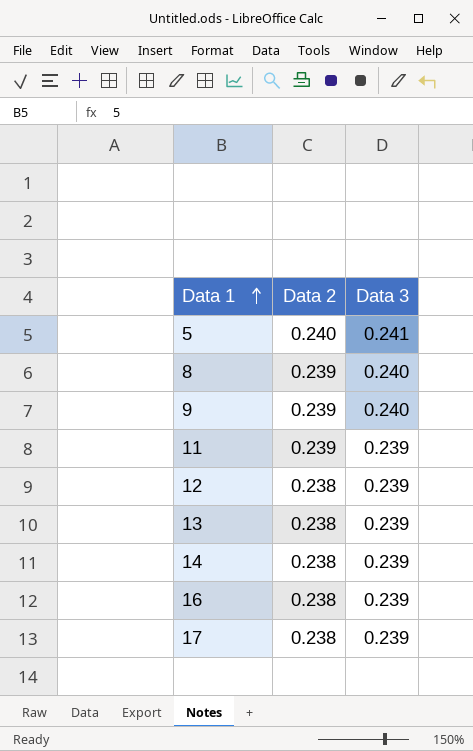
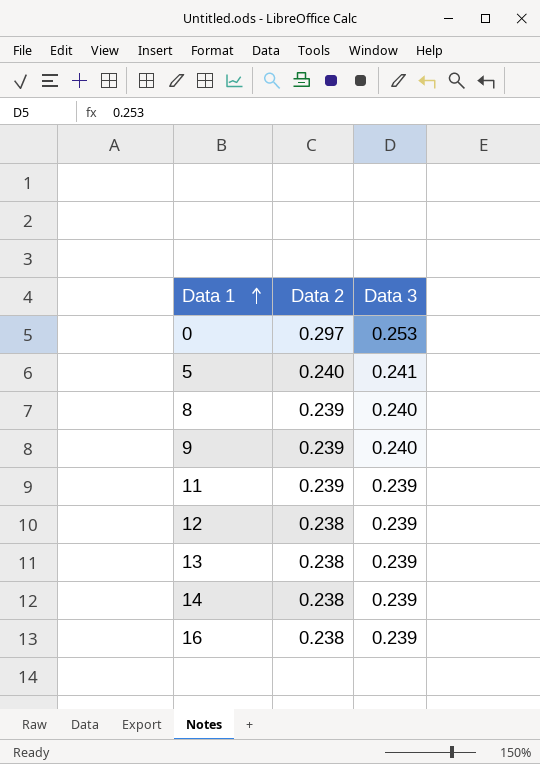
row 17: 0.238 | 0.239 -> none
row 0: none -> 0.297 | 0.253

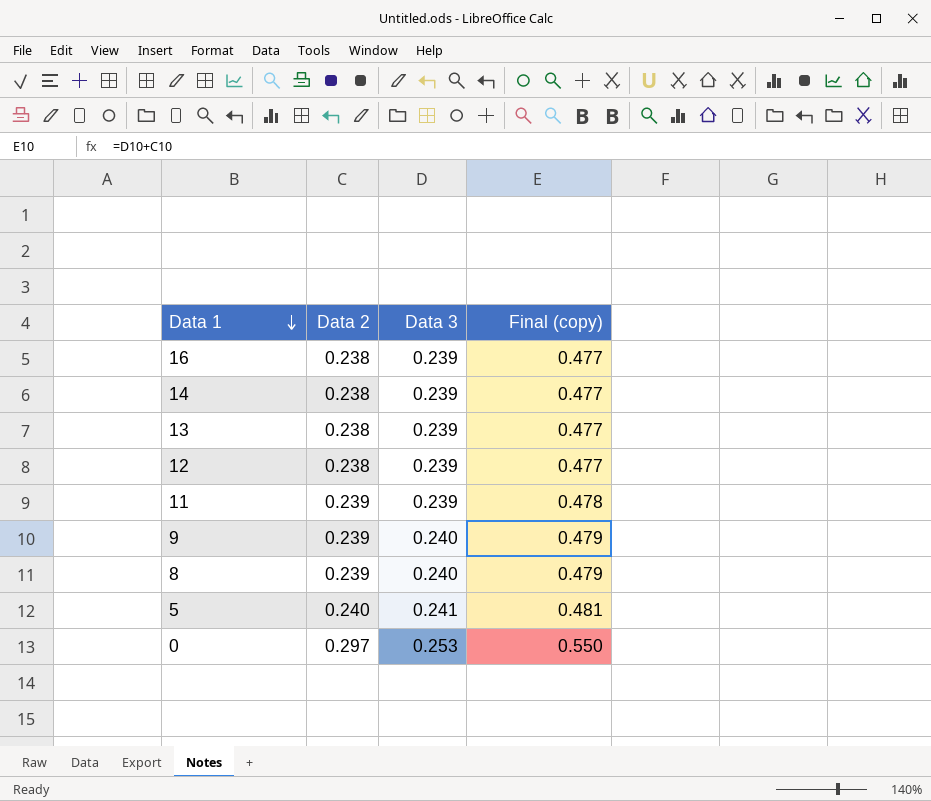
row order: Data 1 ascending -> Data 1 descending
column Final (copy) | formula: none -> [Data 2] + [Data 3]

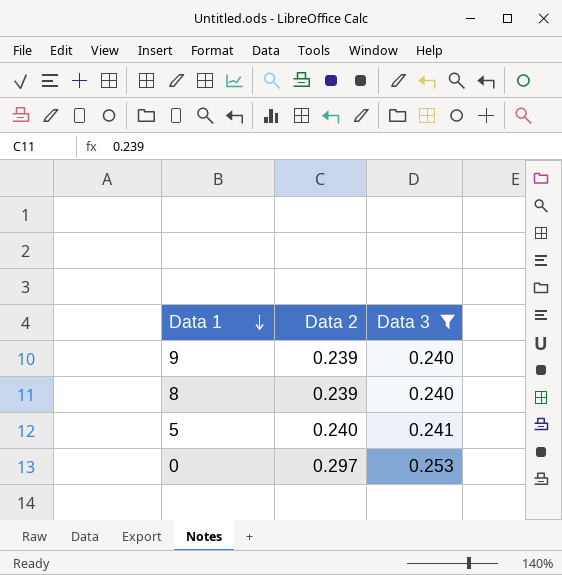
filter: none -> Data 3 != 0.239
column Final (copy) | formula: [Data 2] + [Data 3] -> none

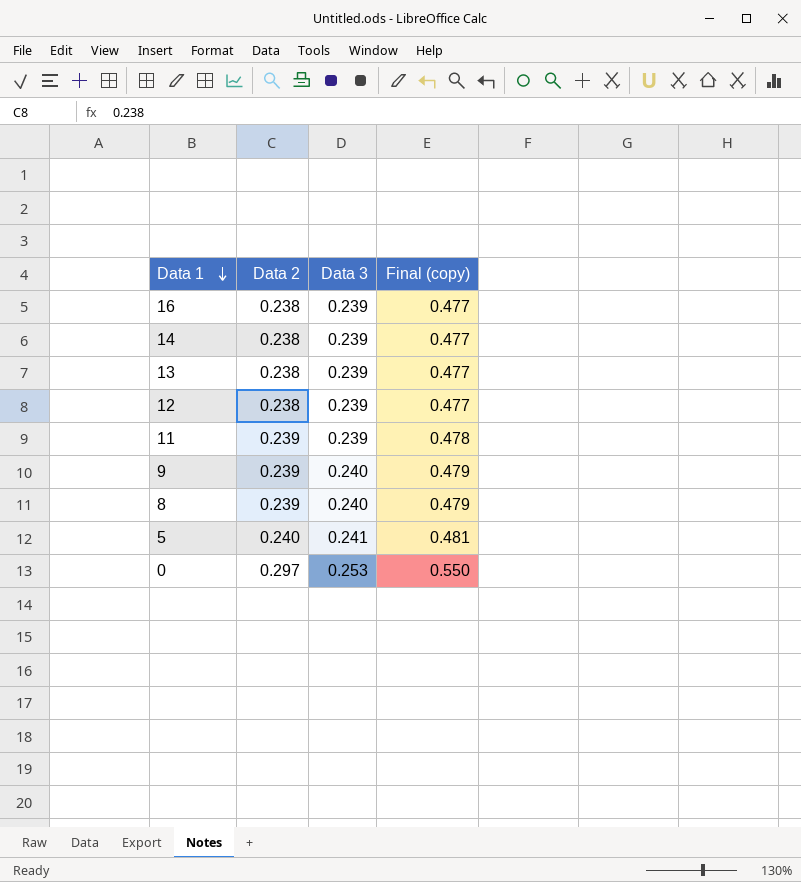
filter: Data 3 != 0.239 -> none
column Final (copy) | formula: none -> [Data 2] + [Data 3]

